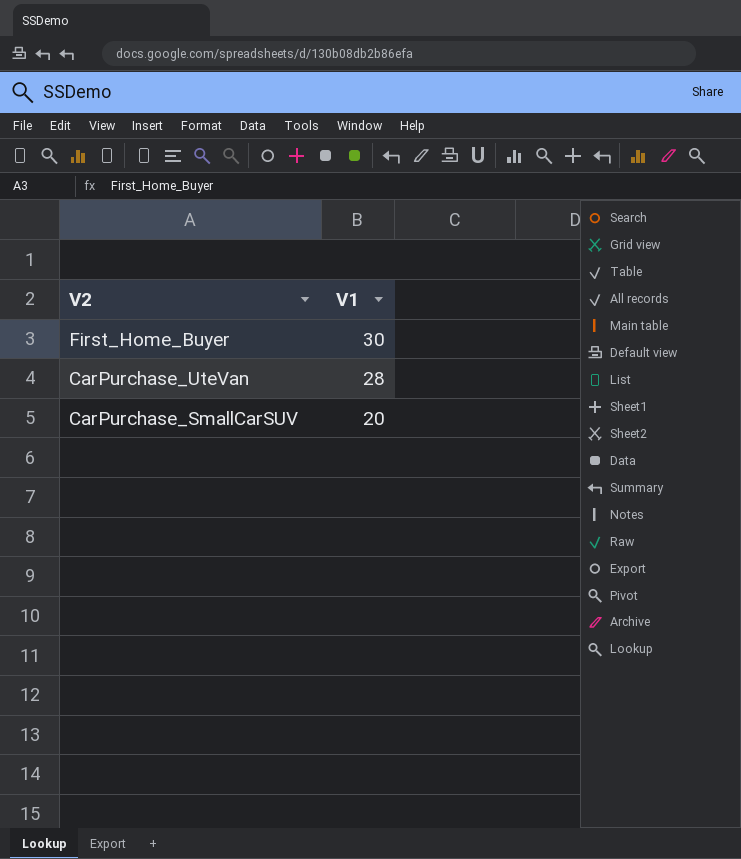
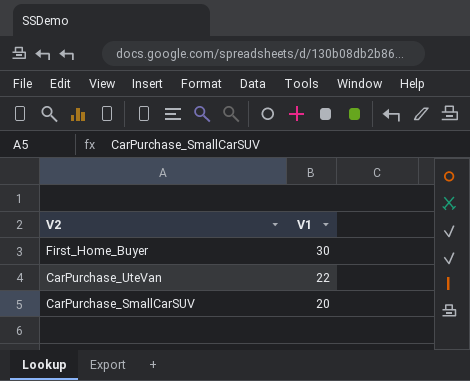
CarPurchase_UteVan | V1: 28 -> 22

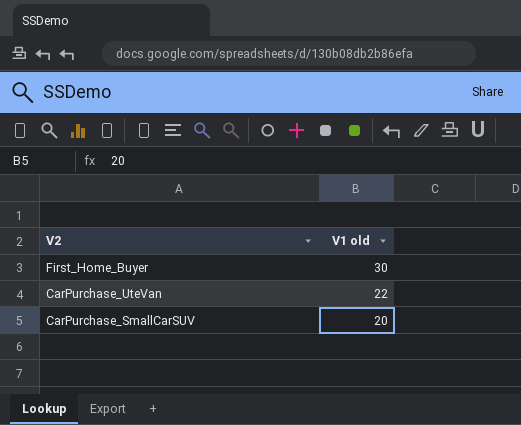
column name: V1 -> V1 old

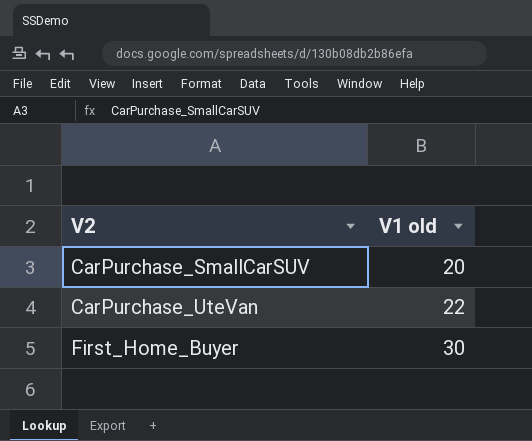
row order: V2 descending -> V2 ascending

